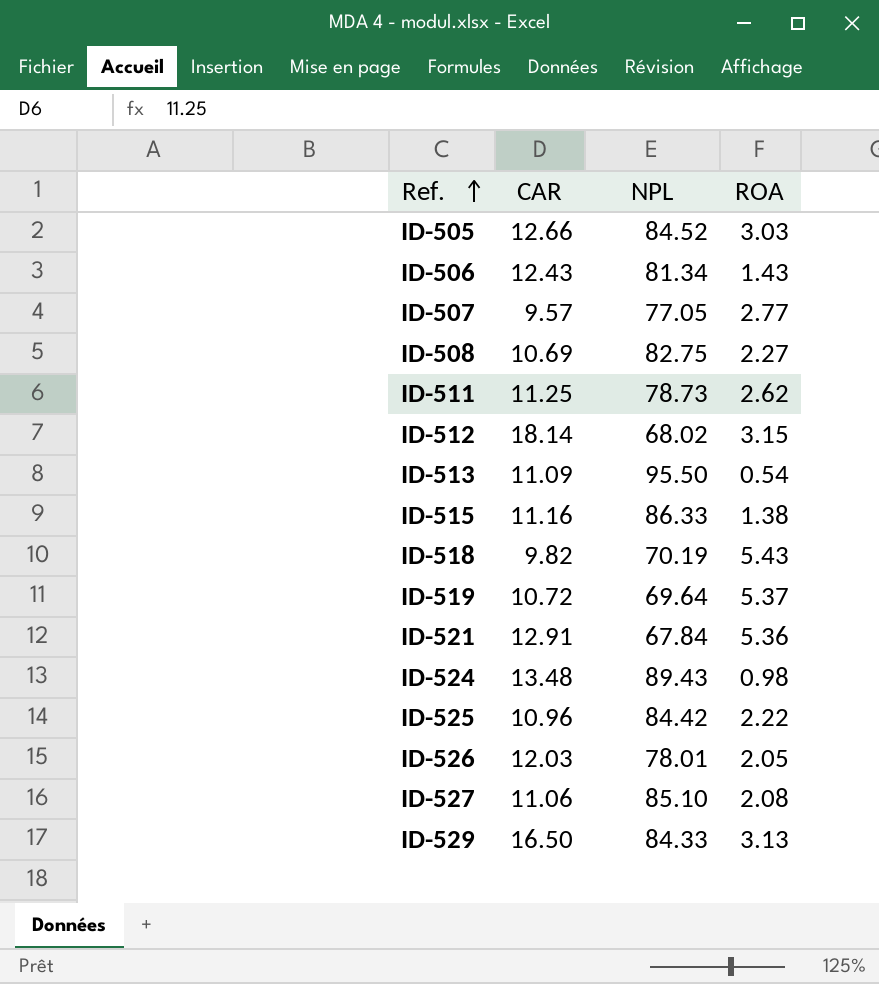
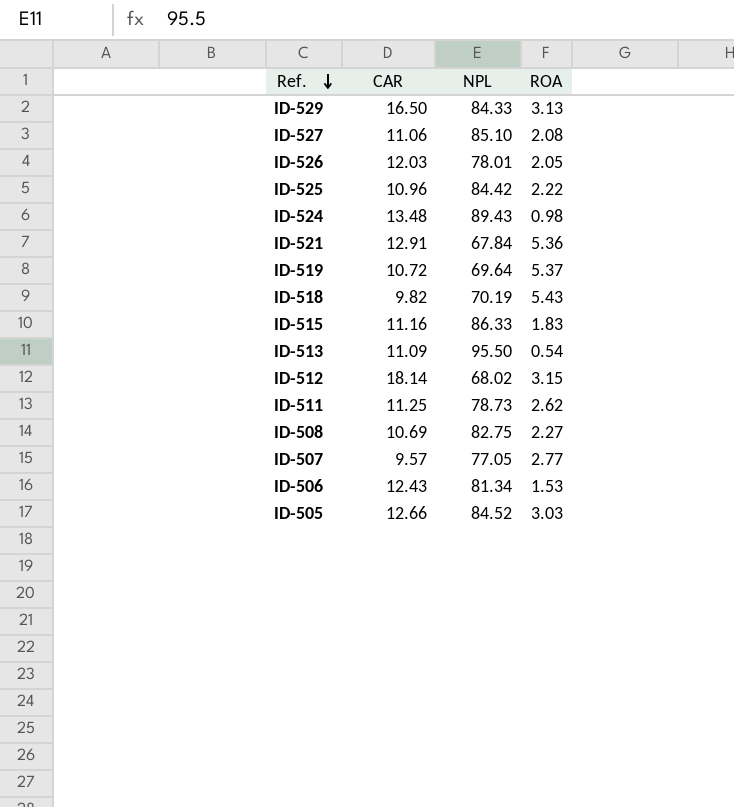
row order: Ref. ascending -> Ref. descending
ID-515 | ROA: 1.38 -> 1.83
ID-506 | ROA: 1.43 -> 1.53

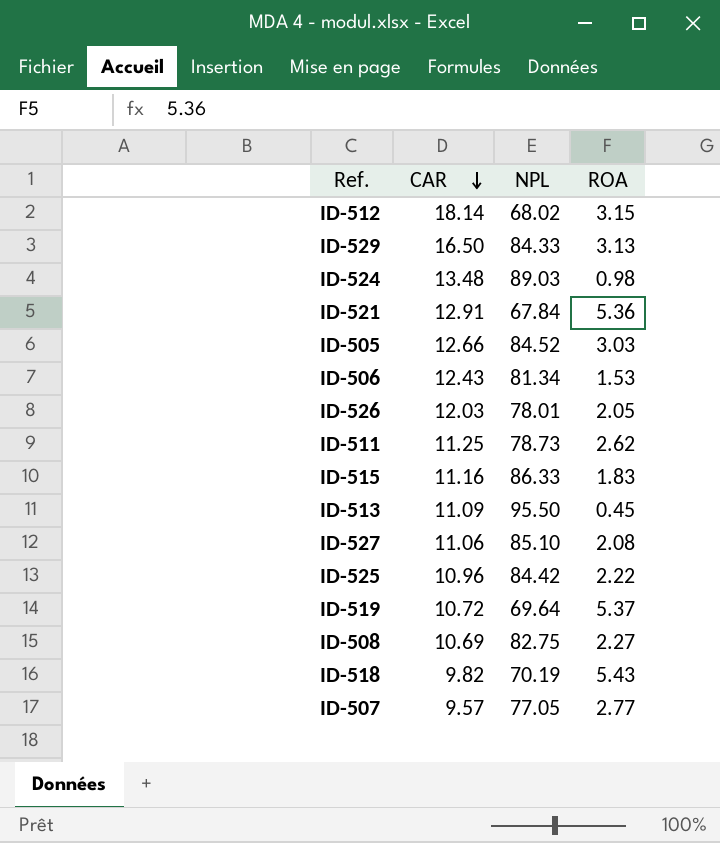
row order: Ref. descending -> CAR descending
ID-524 | NPL: 89.43 -> 89.03
ID-513 | ROA: 0.54 -> 0.45

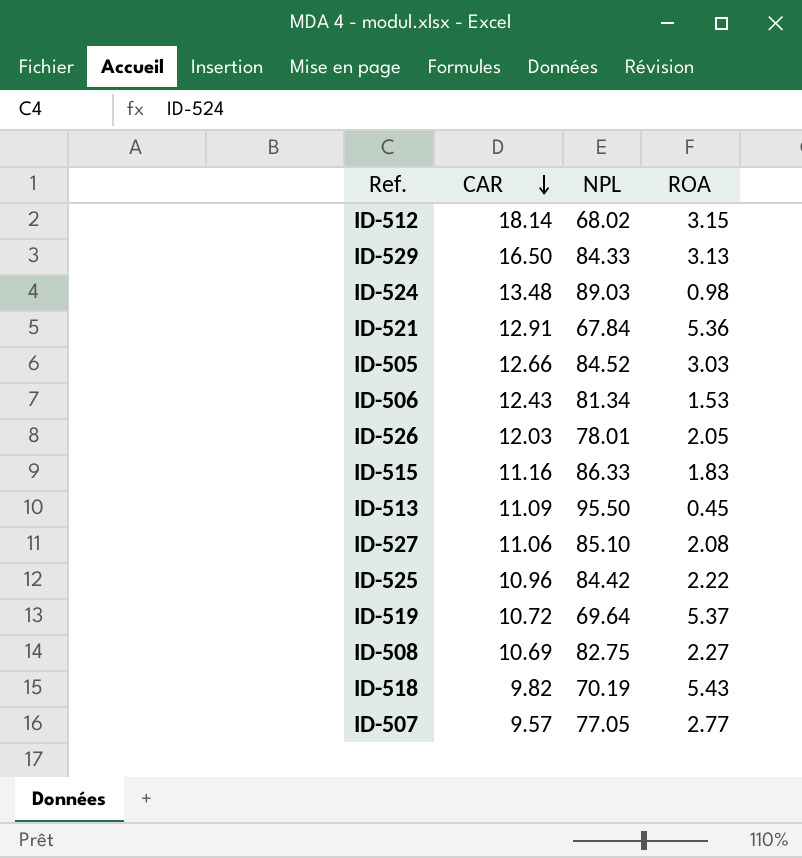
row ID-511: 11.25 | 78.73 | 2.62 -> none

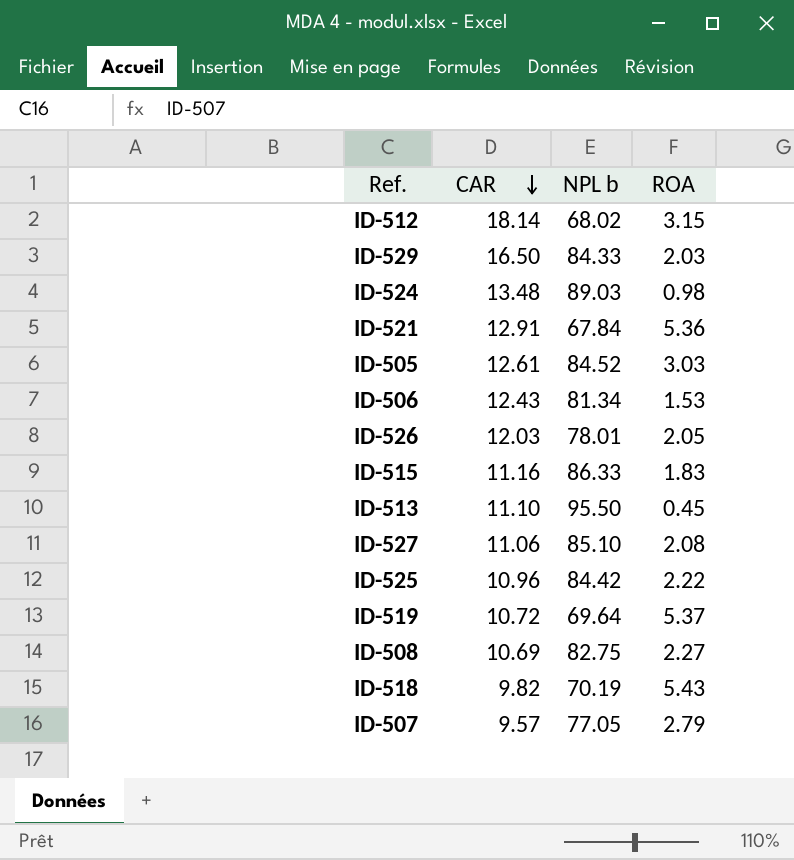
column name: NPL -> NPL b
ID-529 | ROA: 3.13 -> 2.03
ID-505 | CAR: 12.66 -> 12.61
ID-513 | CAR: 11.09 -> 11.10
ID-507 | ROA: 2.77 -> 2.79

